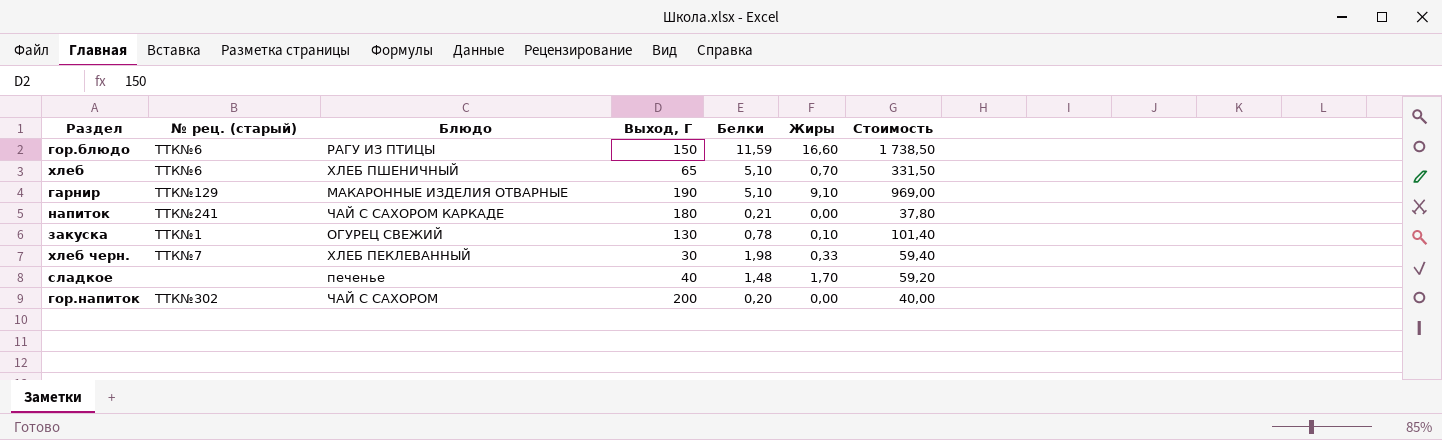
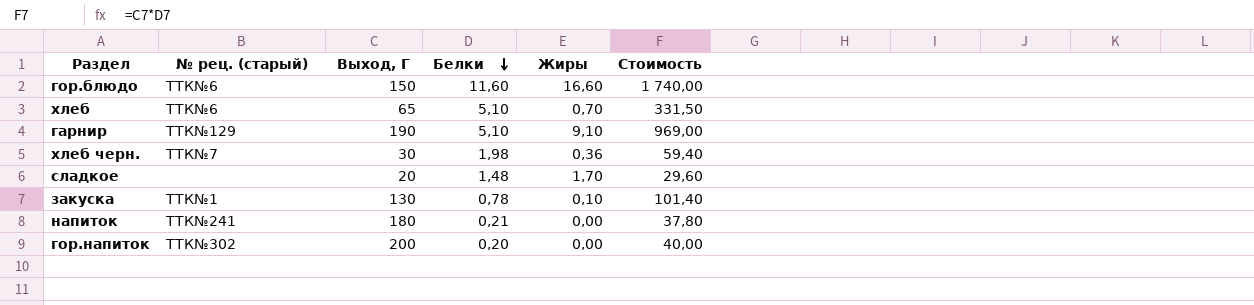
row order: none -> Белки descending
column Блюдо | position: 3 -> none
гор.блюдо | Белки: 11,59 -> 11,60
гор.блюдо | Стоимость: 1 738,50 -> 1 740,00
хлеб черн. | Жиры: 0,33 -> 0,36
сладкое | Выход, Г: 40 -> 20
сладкое | Стоимость: 59,20 -> 29,60

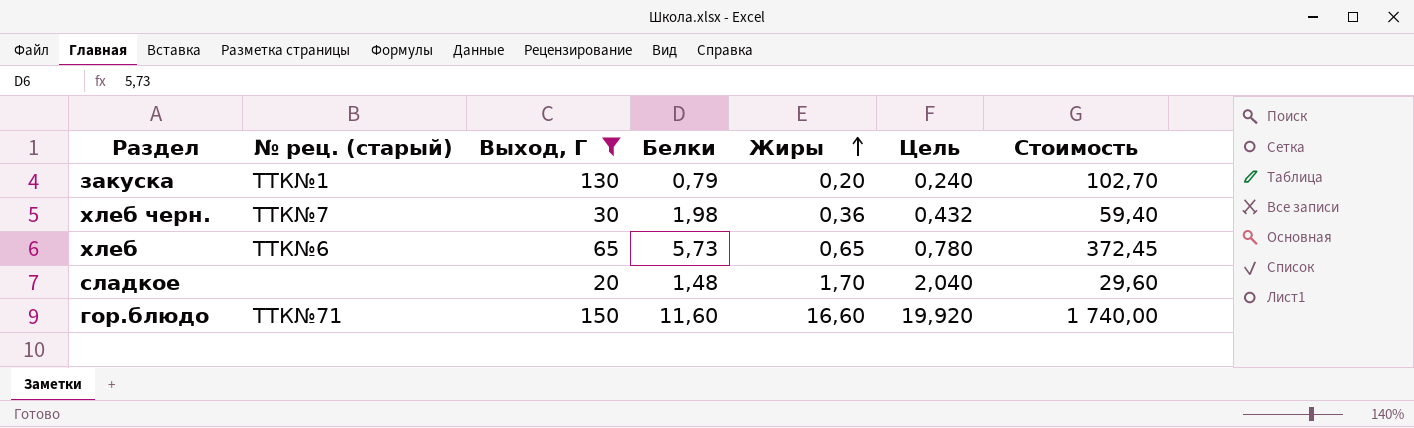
filter: none -> Выход, Г <= 150
row order: Белки descending -> Жиры ascending
column Цель | formula: none -> [Жиры] * 1,2
закуска | Белки: 0,78 -> 0,79
закуска | Жиры: 0,10 -> 0,20
закуска | Стоимость: 101,40 -> 102,70
хлеб | Белки: 5,10 -> 5,73
хлеб | Жиры: 0,70 -> 0,65
хлеб | Стоимость: 331,50 -> 372,45
гор.блюдо | № рец. (старый): ТТК№6 -> ТТК№71

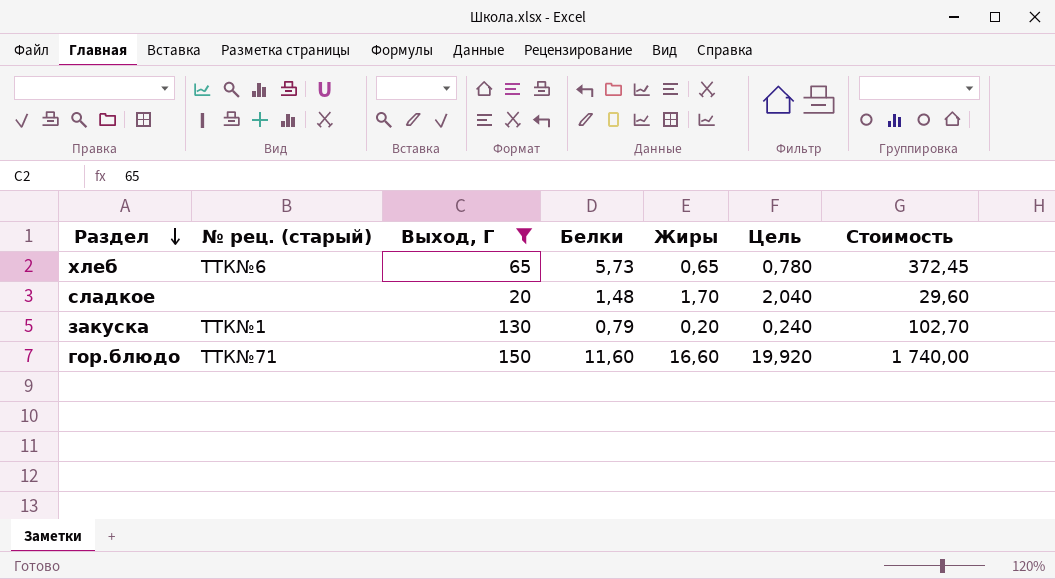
row order: Жиры ascending -> Раздел descending
row хлеб черн.: ТТК№7 | 30 | 1,98 | 0,36 | 0,432 | 59,40 -> none

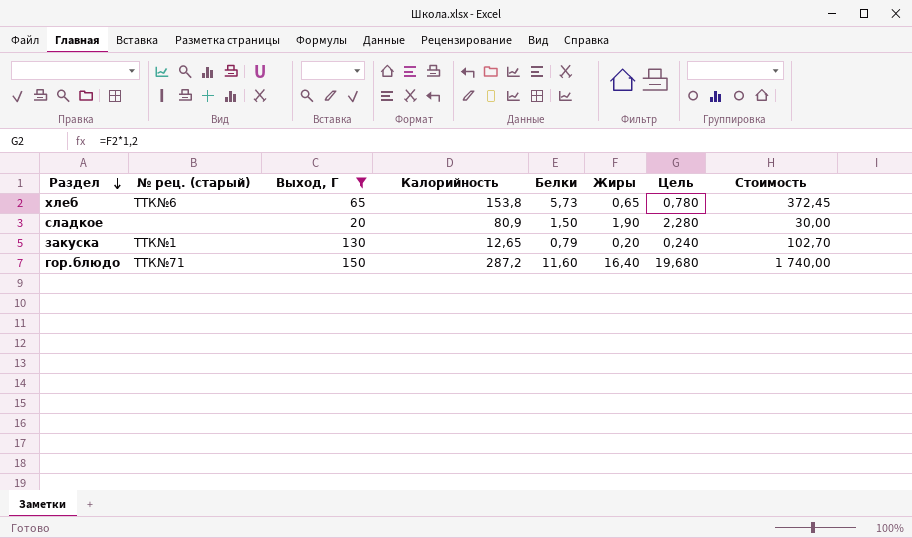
column Калорийность | position: none -> 4
сладкое | Белки: 1,48 -> 1,50
сладкое | Жиры: 1,70 -> 1,90
сладкое | Цель: 2,040 -> 2,280
сладкое | Стоимость: 29,60 -> 30,00
гор.блюдо | Жиры: 16,60 -> 16,40
гор.блюдо | Цель: 19,920 -> 19,680

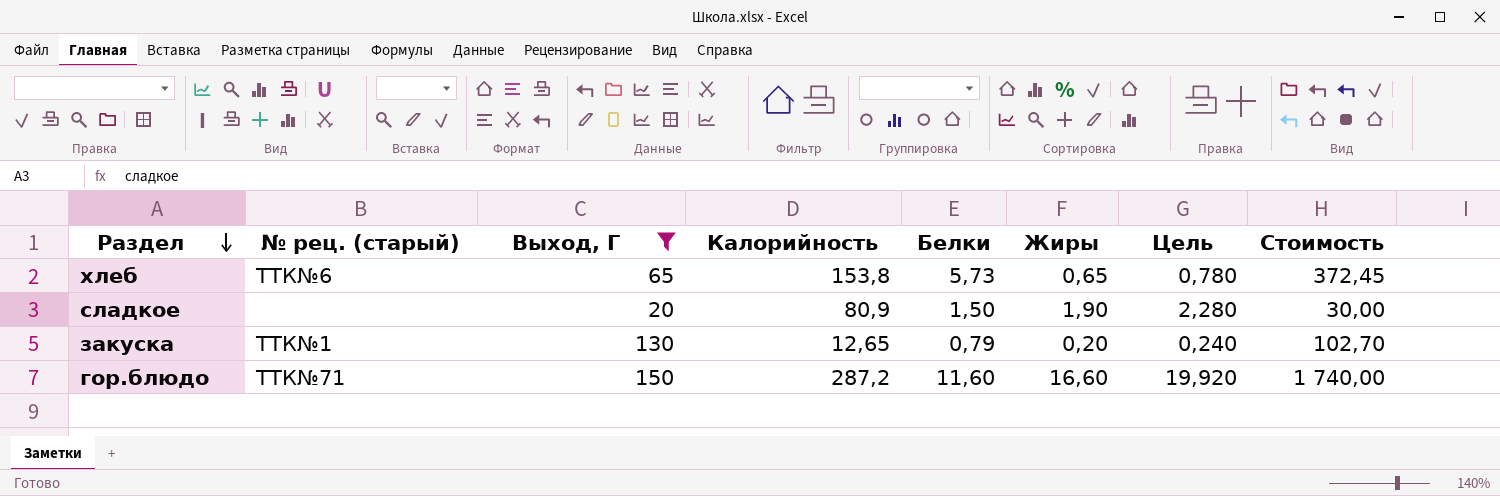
гор.блюдо | Жиры: 16,40 -> 16,60
гор.блюдо | Цель: 19,680 -> 19,920

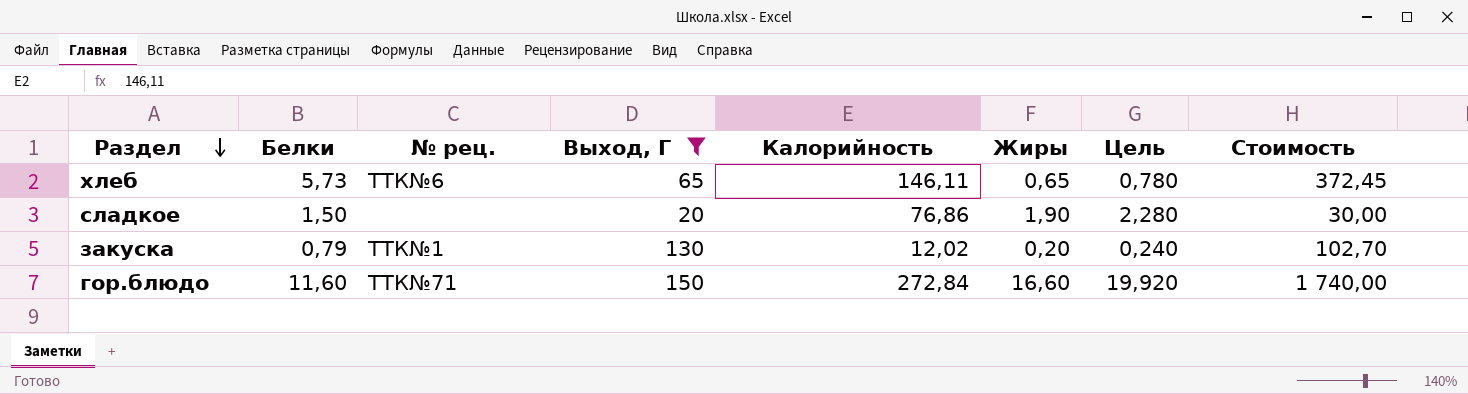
column Белки | position: 5 -> 2
column name: № рец. (старый) -> № рец.
хлеб | Калорийность: 153,8 -> 146,11
сладкое | Калорийность: 80,9 -> 76,86
закуска | Калорийность: 12,65 -> 12,02
гор.блюдо | Калорийность: 287,2 -> 272,84

